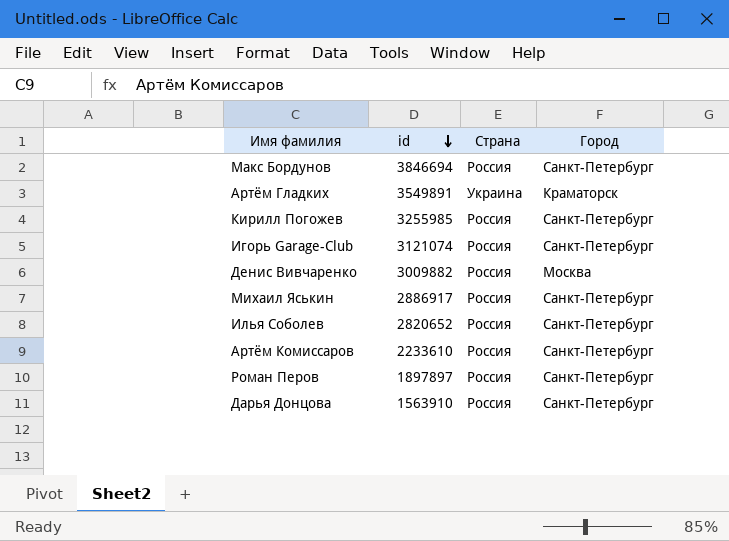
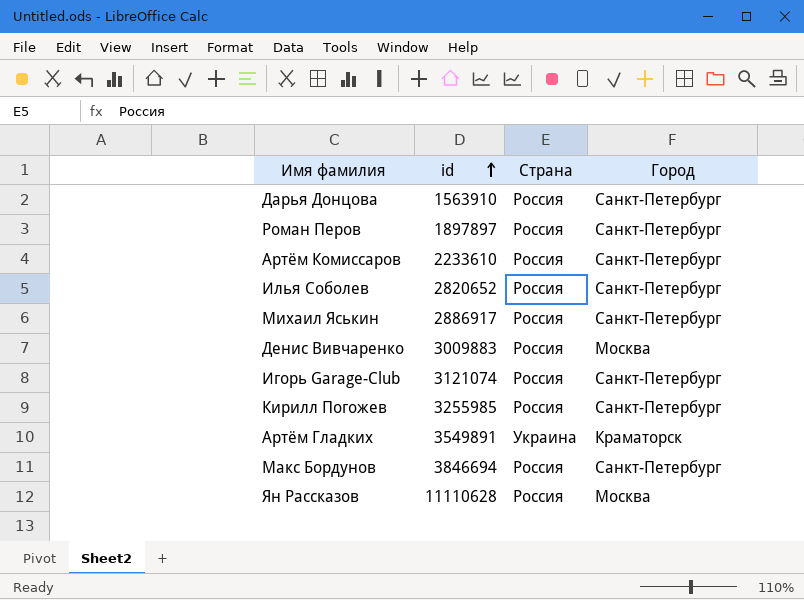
row order: id descending -> id ascending
Денис Вивчаренко | id: 3009882 -> 3009883
row Ян Рассказов: none -> 11110628 | Россия | Москва

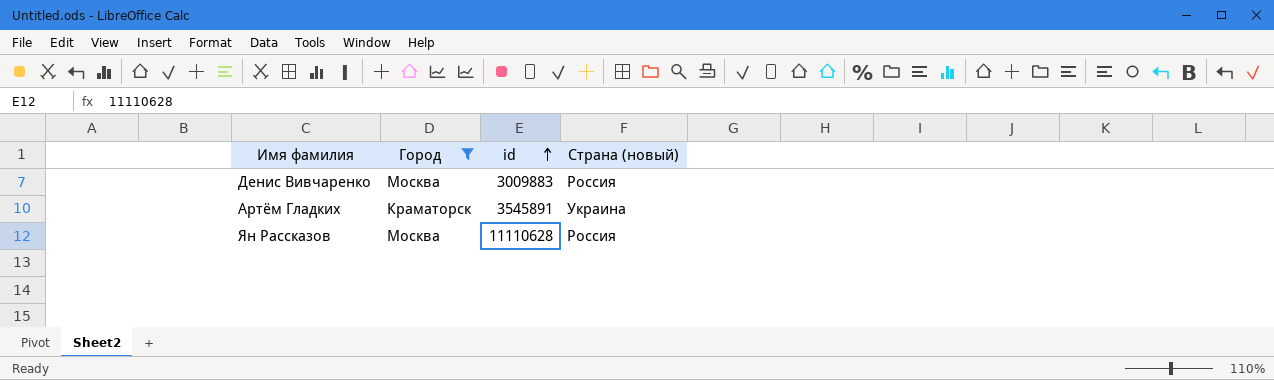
filter: none -> Город != Санкт-Петербург
column Город | position: 4 -> 2
column name: Страна -> Страна (новый)
Артём Гладких | id: 3549891 -> 3545891

